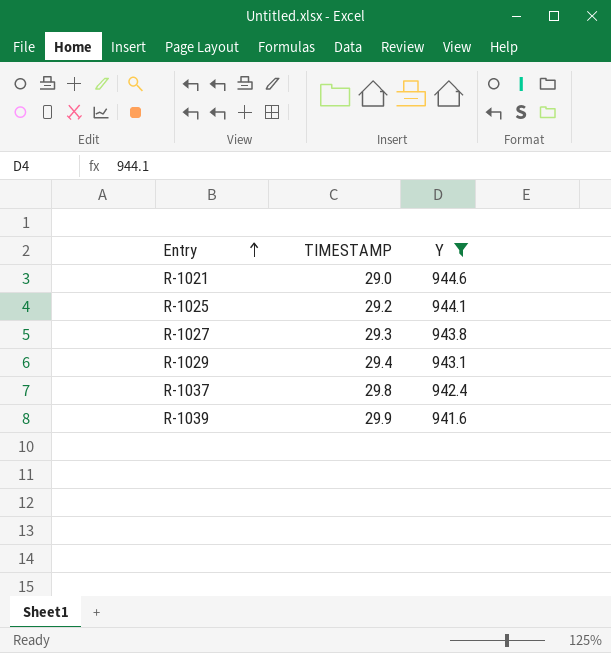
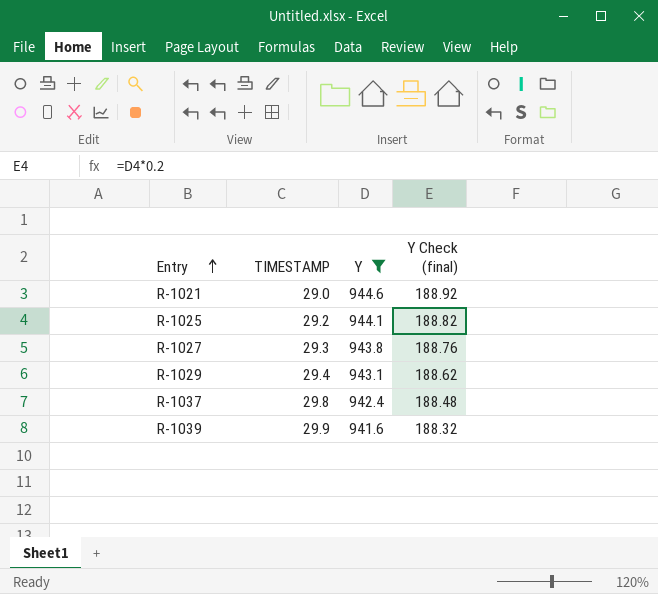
column Y Check (final) | formula: none -> [Y] * 0.2

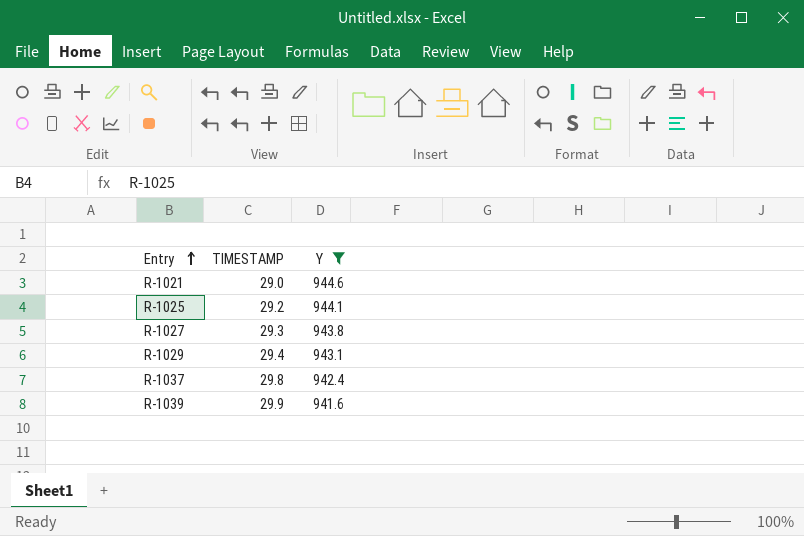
column Y Check (final) | formula: [Y] * 0.2 -> none

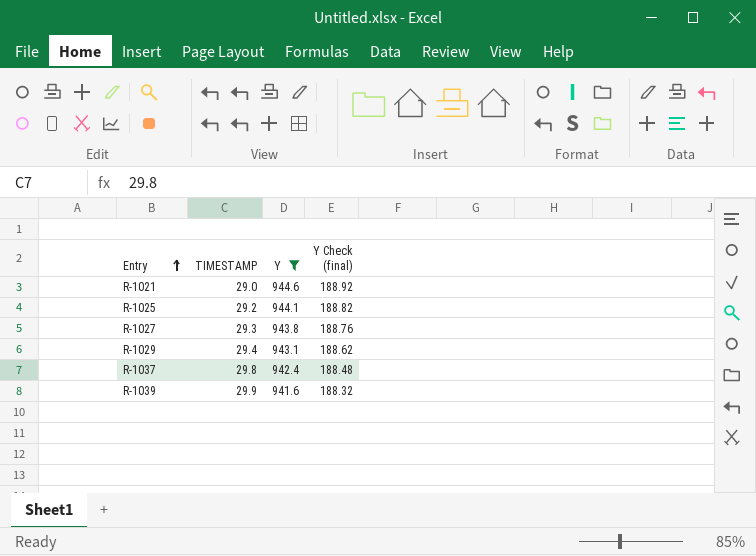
column Y Check (final) | formula: none -> [Y] * 0.2

